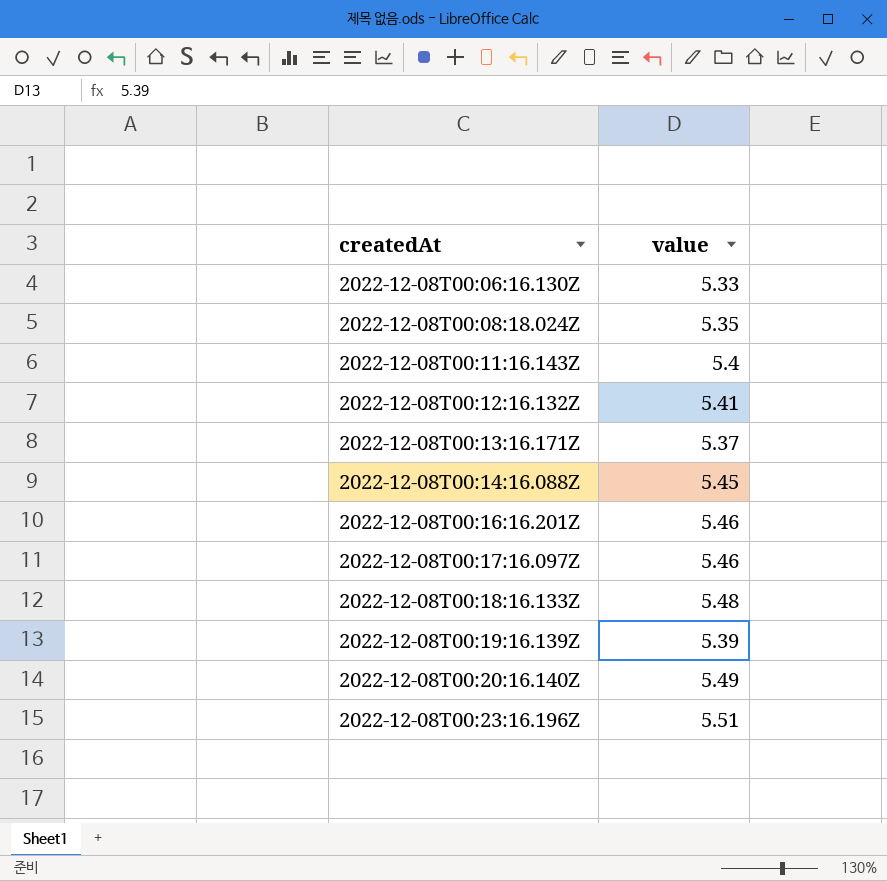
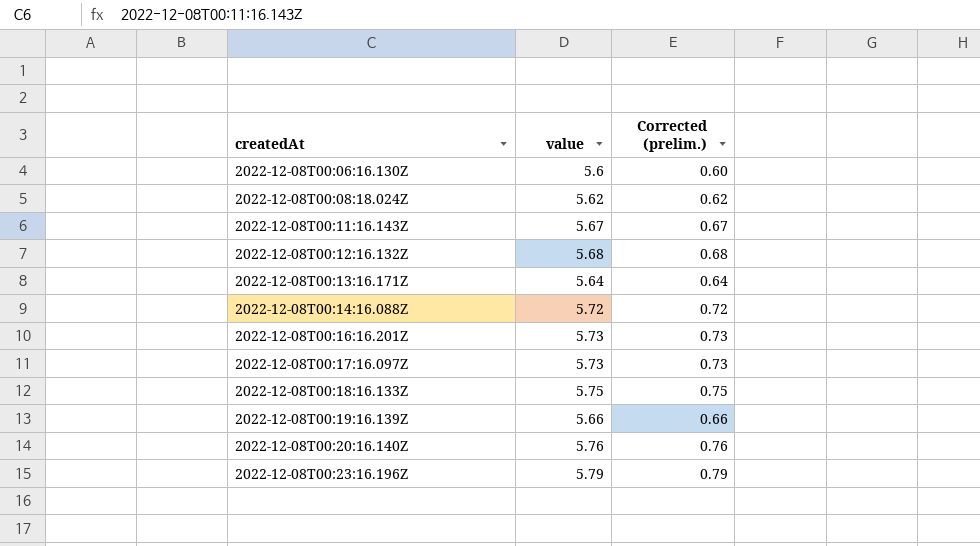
column Corrected (prelim.) | formula: none -> [value] - 5
2022-12-08T00:06:16.130Z | value: 5.33 -> 5.6
2022-12-08T00:08:18.024Z | value: 5.35 -> 5.62
2022-12-08T00:11:16.143Z | value: 5.4 -> 5.67
2022-12-08T00:12:16.132Z | value: 5.41 -> 5.68
2022-12-08T00:13:16.171Z | value: 5.37 -> 5.64
2022-12-08T00:14:16.088Z | value: 5.45 -> 5.72
2022-12-08T00:16:16.201Z | value: 5.46 -> 5.73
2022-12-08T00:17:16.097Z | value: 5.46 -> 5.73
2022-12-08T00:18:16.133Z | value: 5.48 -> 5.75
2022-12-08T00:19:16.139Z | value: 5.39 -> 5.66
2022-12-08T00:20:16.140Z | value: 5.49 -> 5.76
2022-12-08T00:23:16.196Z | value: 5.51 -> 5.79

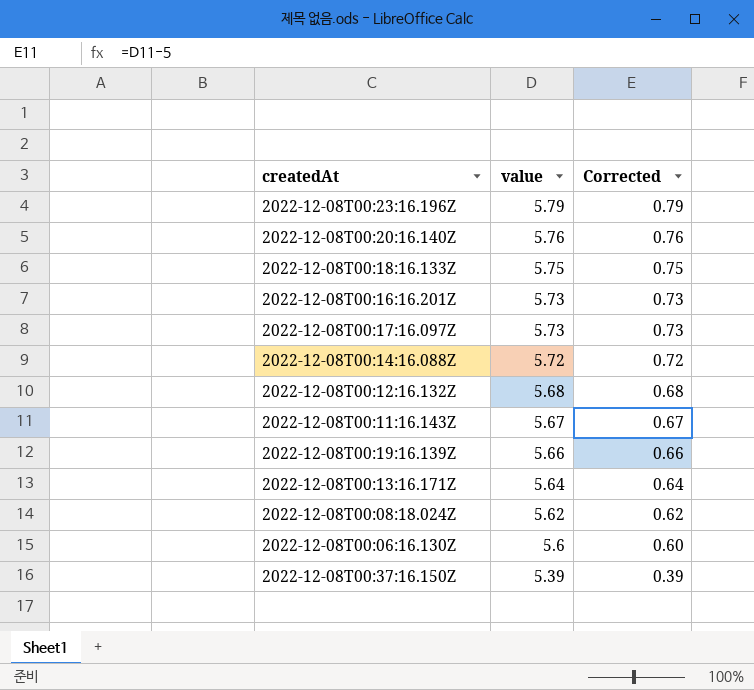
row order: createdAt ascending -> value descending
column name: Corrected (prelim.) -> Corrected
row 2022-12-08T00:37:16.150Z: none -> 5.39 | 0.39

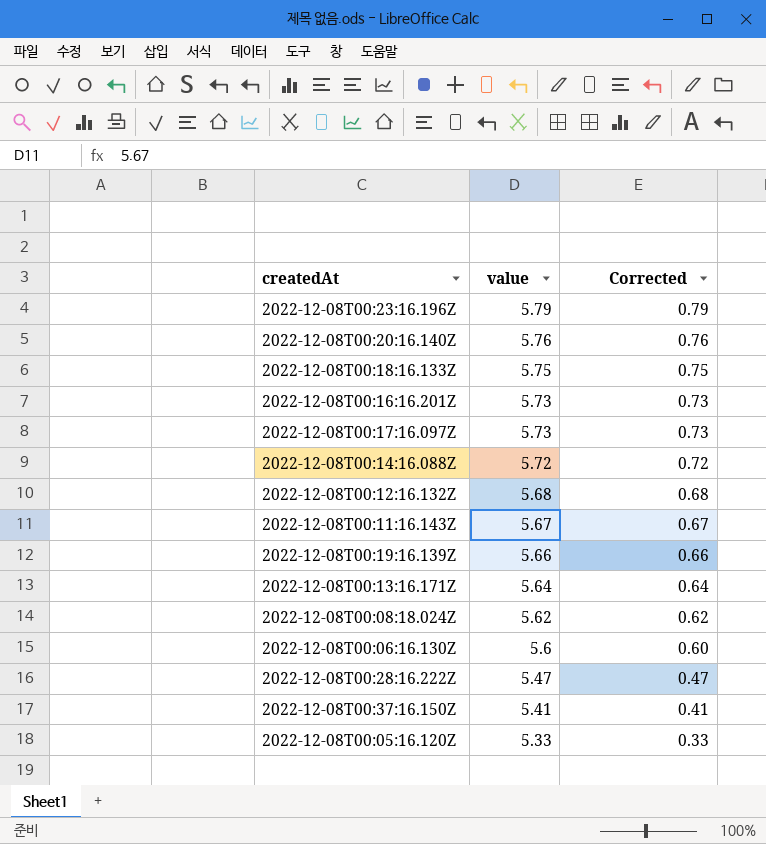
row 2022-12-08T00:28:16.222Z: none -> 5.47 | 0.47
2022-12-08T00:37:16.150Z | value: 5.39 -> 5.41
2022-12-08T00:37:16.150Z | Corrected: 0.39 -> 0.41
row 2022-12-08T00:05:16.120Z: none -> 5.33 | 0.33

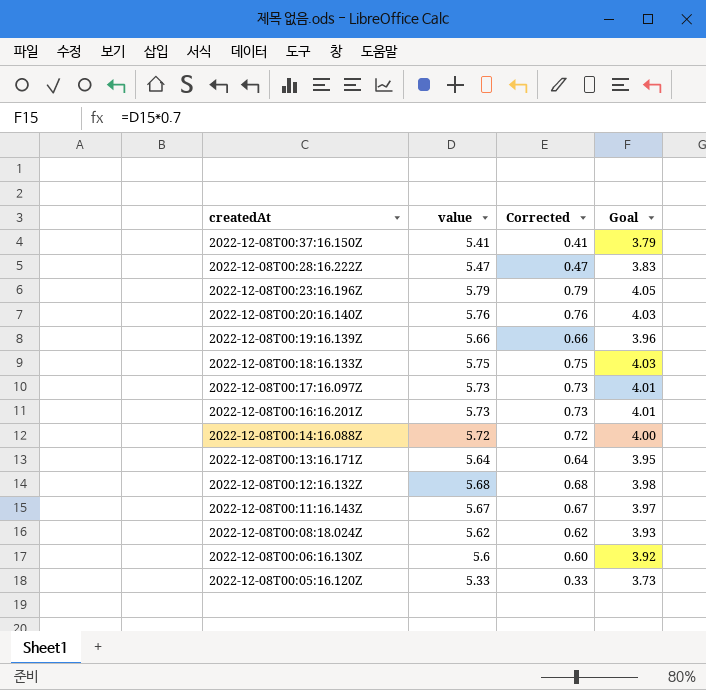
row order: value descending -> createdAt descending
column Goal | formula: none -> [value] * 0.7

